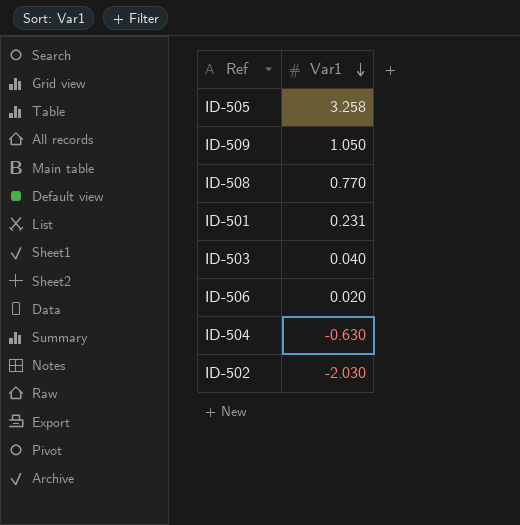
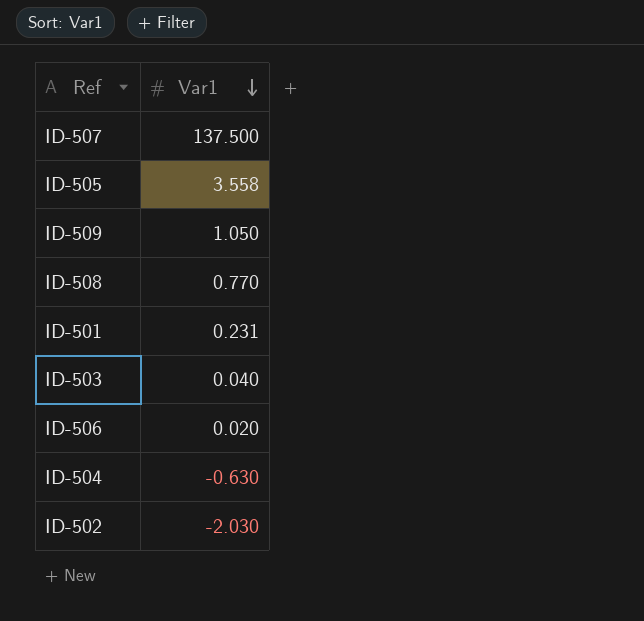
row ID-507: none -> 137.500
ID-505 | Var1: 3.258 -> 3.558

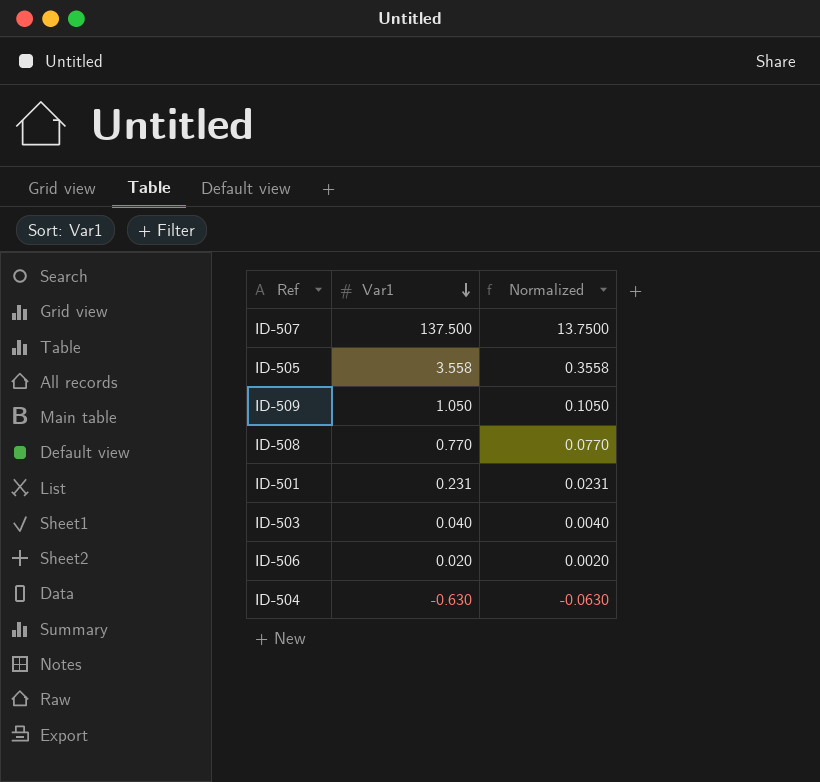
column Normalized | formula: none -> [Var1] * 0.1
row ID-502: -2.030 -> none

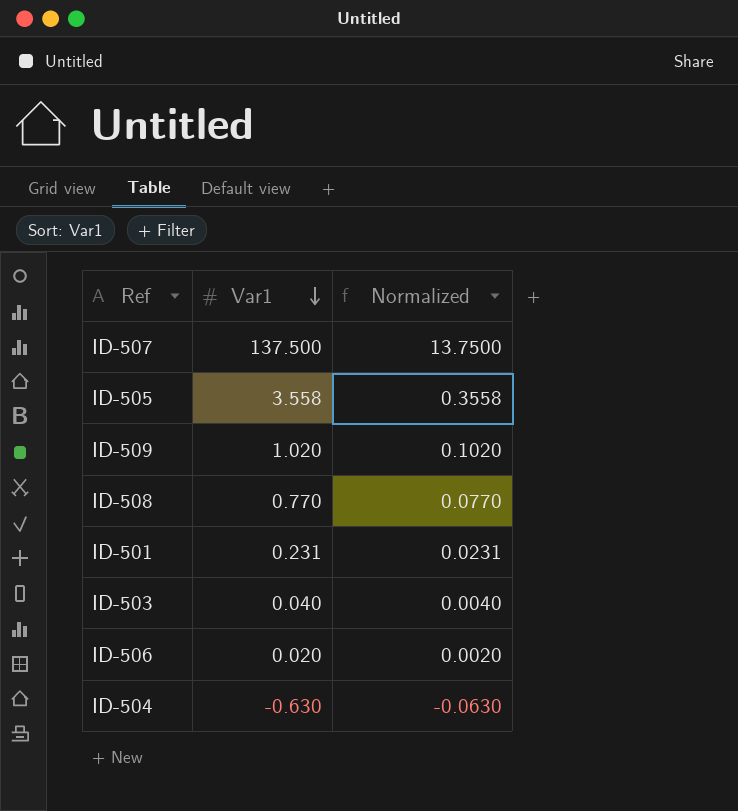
ID-509 | Var1: 1.050 -> 1.020
ID-509 | Normalized: 0.1050 -> 0.1020

